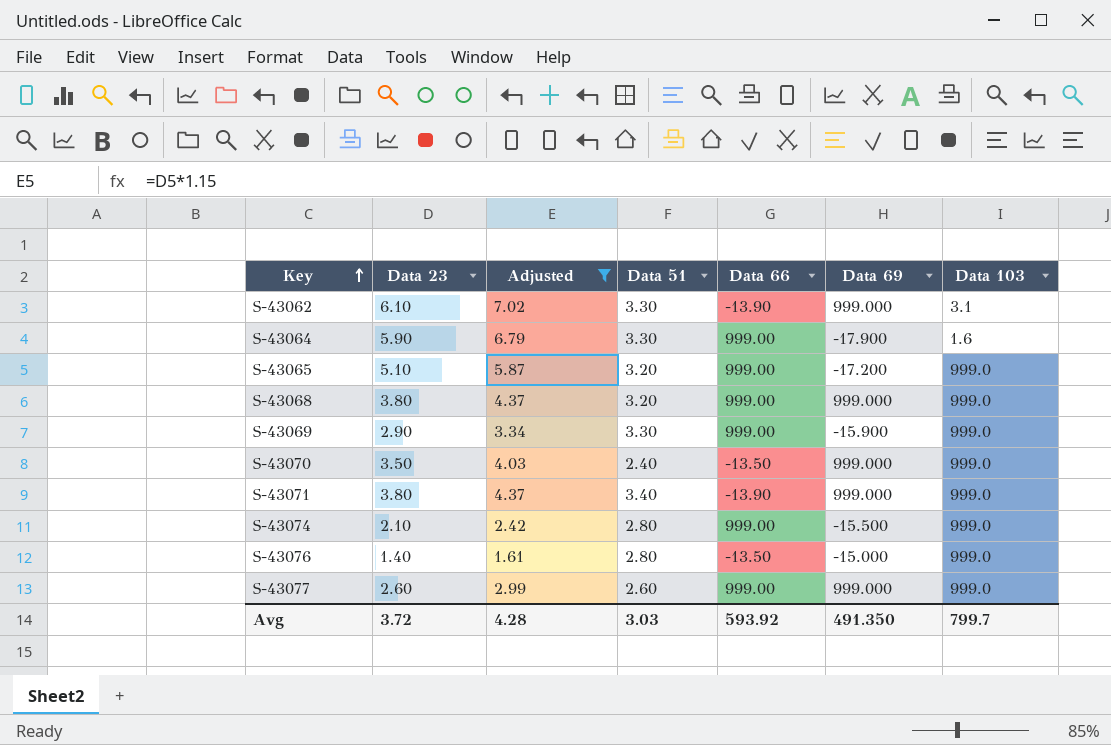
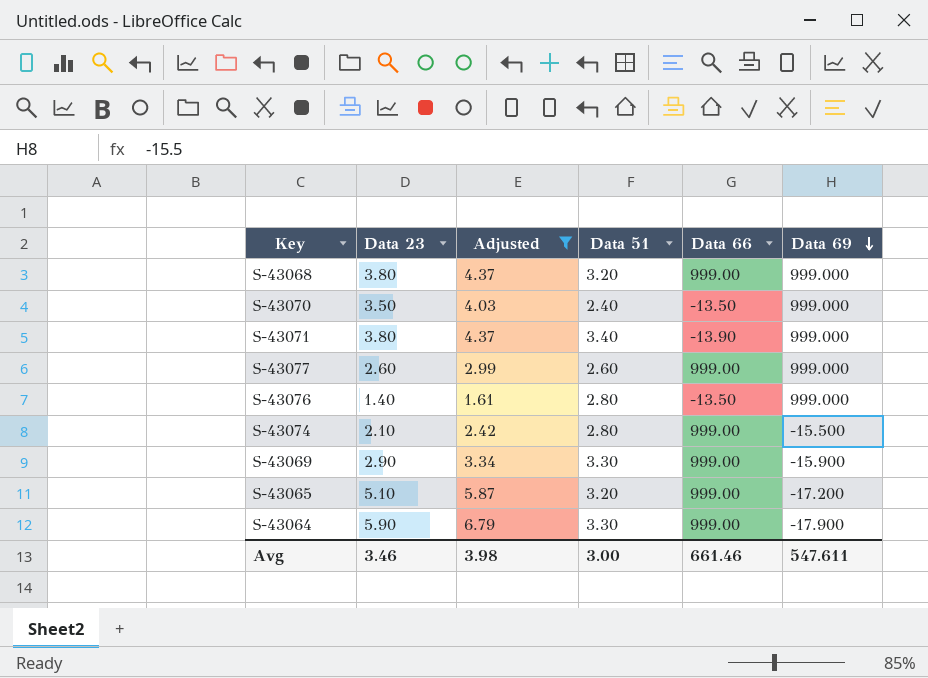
row order: Key ascending -> Data 69 descending
column Data 103 | position: 7 -> none
row S-43062: 6.10 | 7.02 | 3.30 | -13.90 | 999.000 | 3.1 -> none
S-43076 | Data 69: -15.000 -> 999.000
Avg | Data 23: 3.72 -> 3.46
Avg | Adjusted: 4.28 -> 3.98
Avg | Data 51: 3.03 -> 3.00
Avg | Data 66: 593.92 -> 661.46
Avg | Data 69: 491.350 -> 547.611

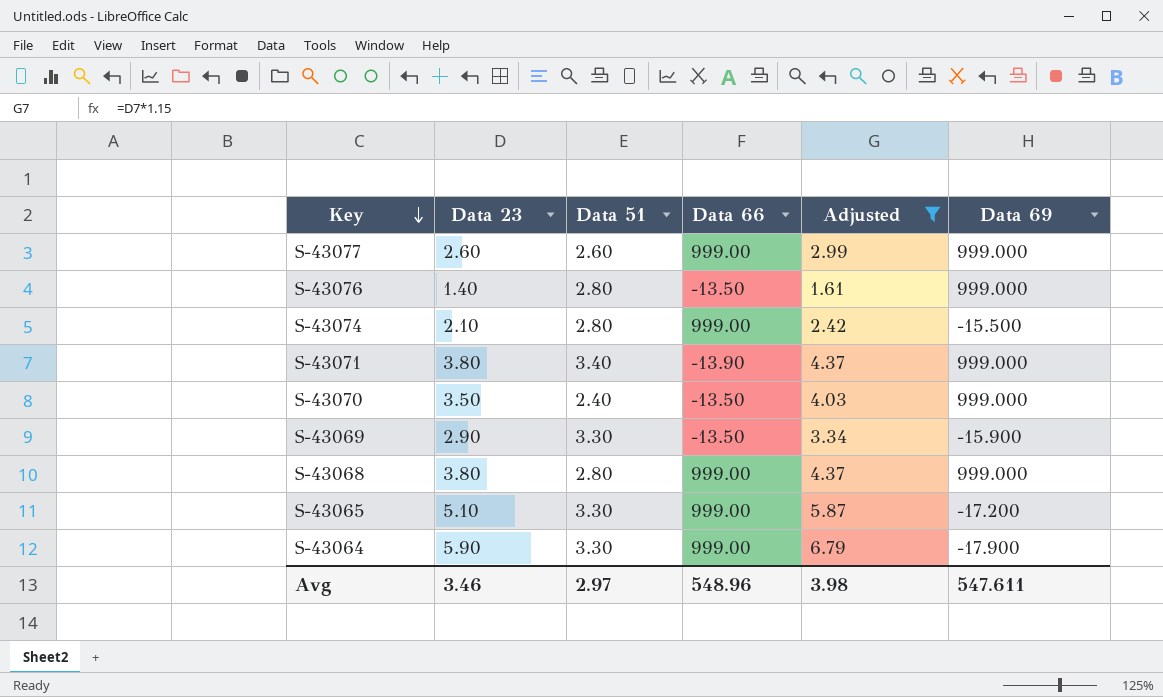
row order: Data 69 descending -> Key descending
column Adjusted | position: 3 -> 5
S-43069 | Data 66: 999.00 -> -13.50
S-43068 | Data 51: 3.20 -> 2.80
S-43065 | Data 51: 3.20 -> 3.30
Avg | Data 51: 3.00 -> 2.97
Avg | Data 66: 661.46 -> 548.96

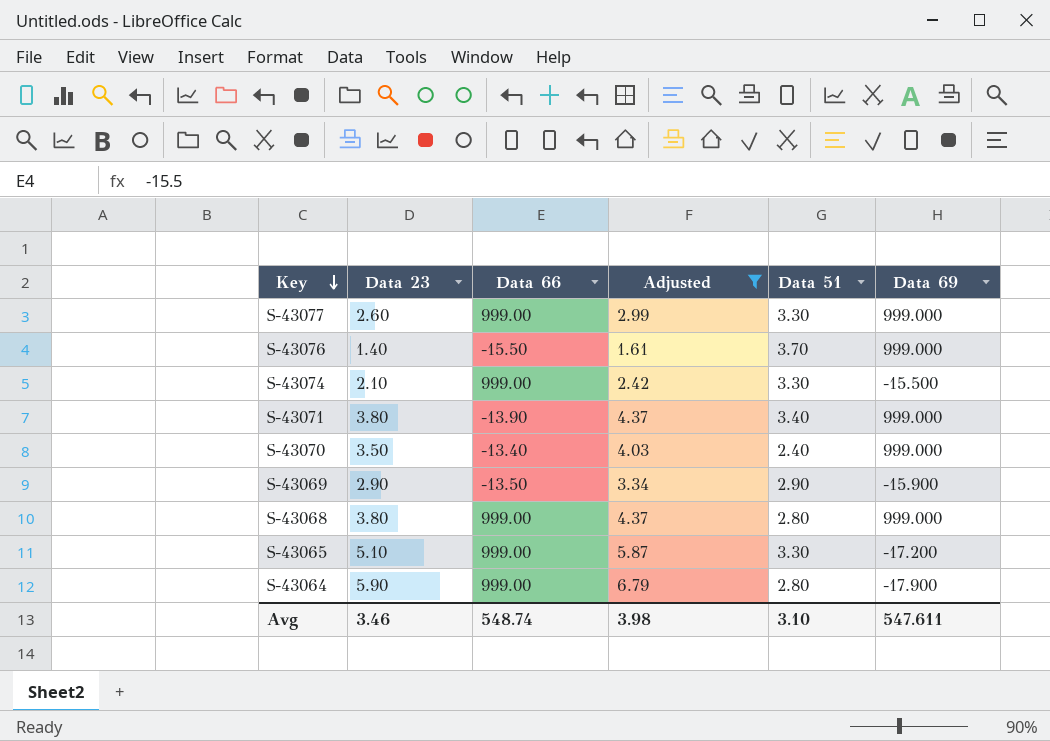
column Data 51 | position: 3 -> 5
S-43077 | Data 51: 2.60 -> 3.30
S-43076 | Data 66: -13.50 -> -15.50
S-43076 | Data 51: 2.80 -> 3.70
S-43074 | Data 51: 2.80 -> 3.30
S-43070 | Data 66: -13.50 -> -13.40
S-43069 | Data 51: 3.30 -> 2.90
S-43064 | Data 51: 3.30 -> 2.80
Avg | Data 66: 548.96 -> 548.74
Avg | Data 51: 2.97 -> 3.10

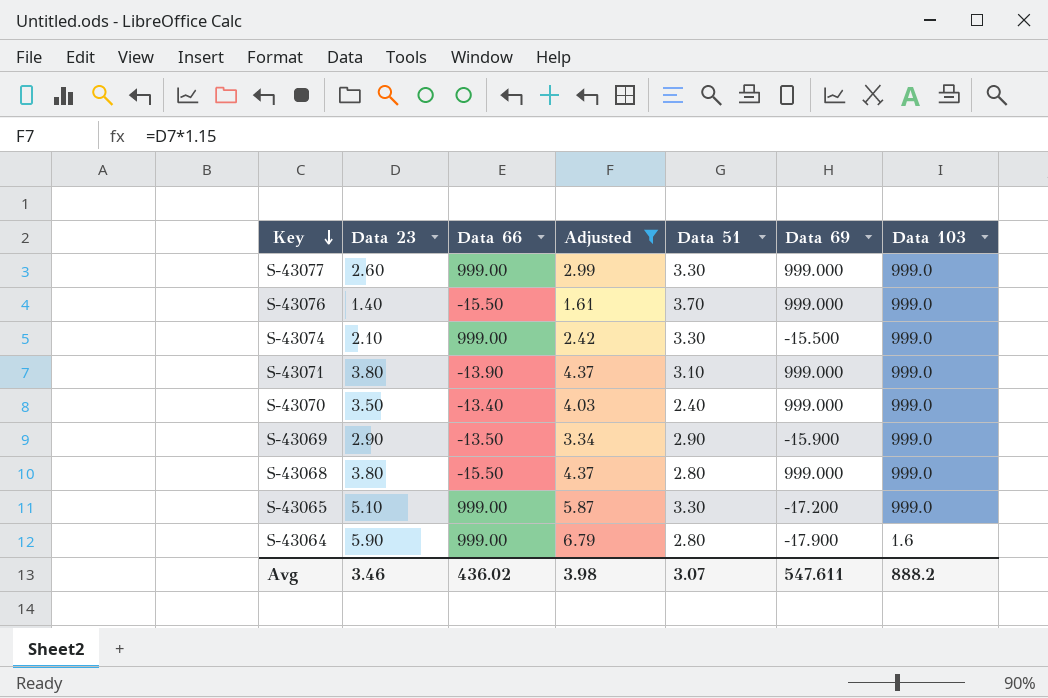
column Data 103 | position: none -> 7
S-43071 | Data 51: 3.40 -> 3.10
S-43068 | Data 66: 999.00 -> -15.50
Avg | Data 66: 548.74 -> 436.02
Avg | Data 51: 3.10 -> 3.07

